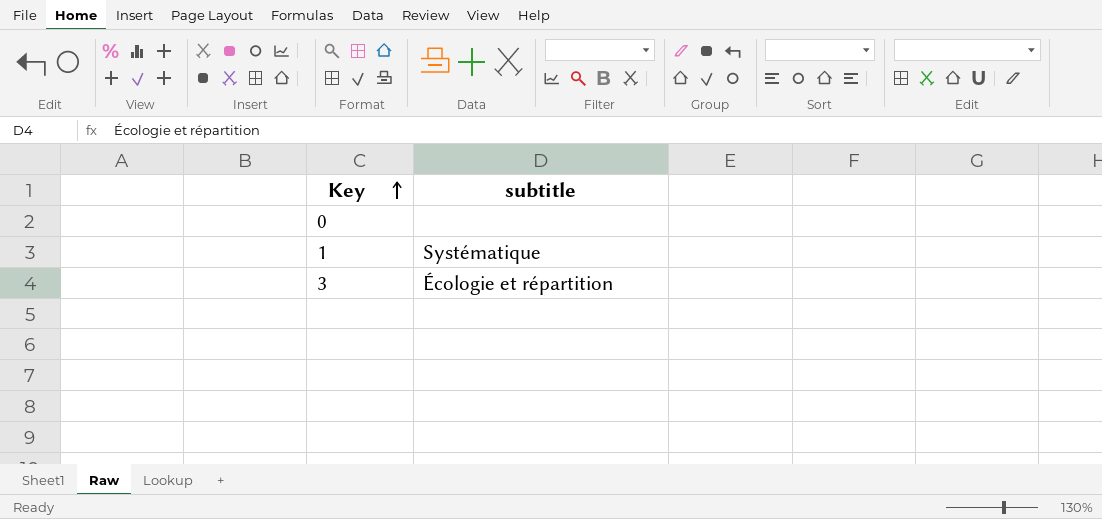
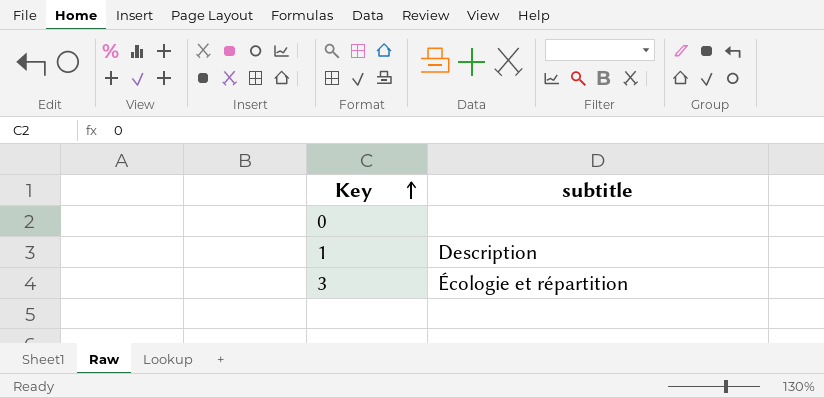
1 | subtitle: Systématique -> Description

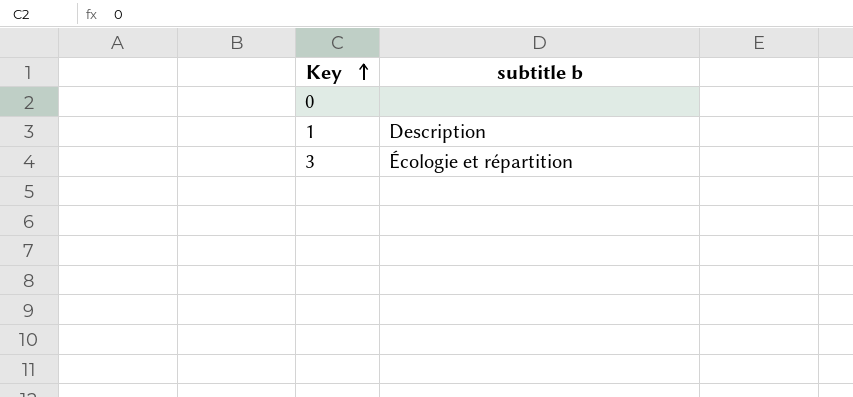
column name: subtitle -> subtitle b

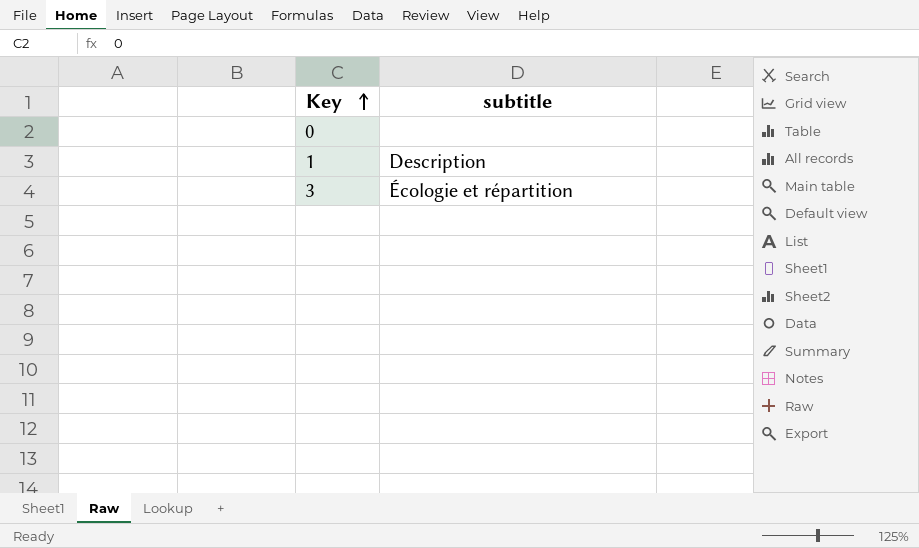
column name: subtitle b -> subtitle

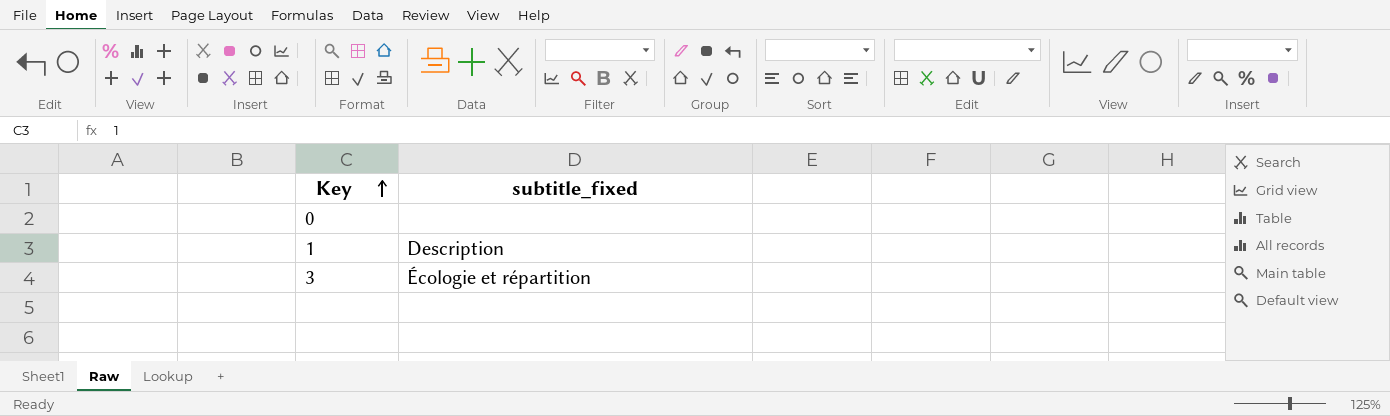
column name: subtitle -> subtitle_fixed

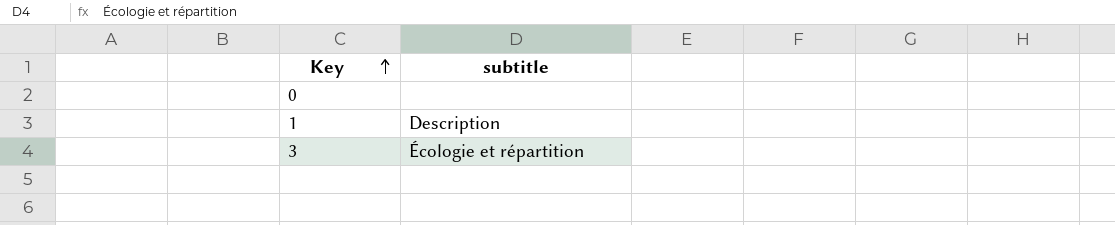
column name: subtitle_fixed -> subtitle

